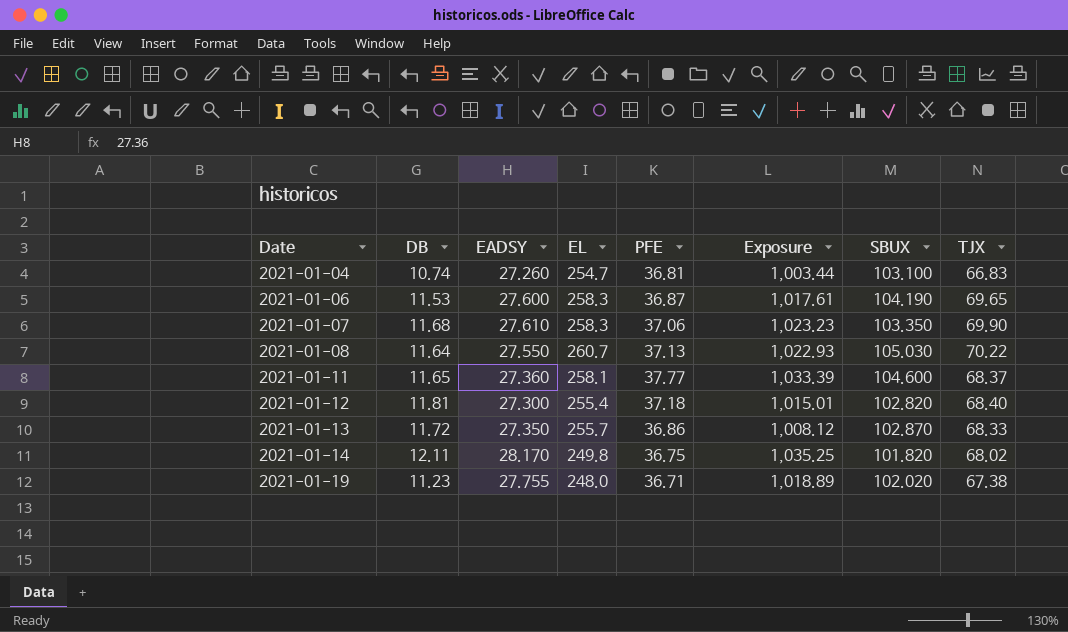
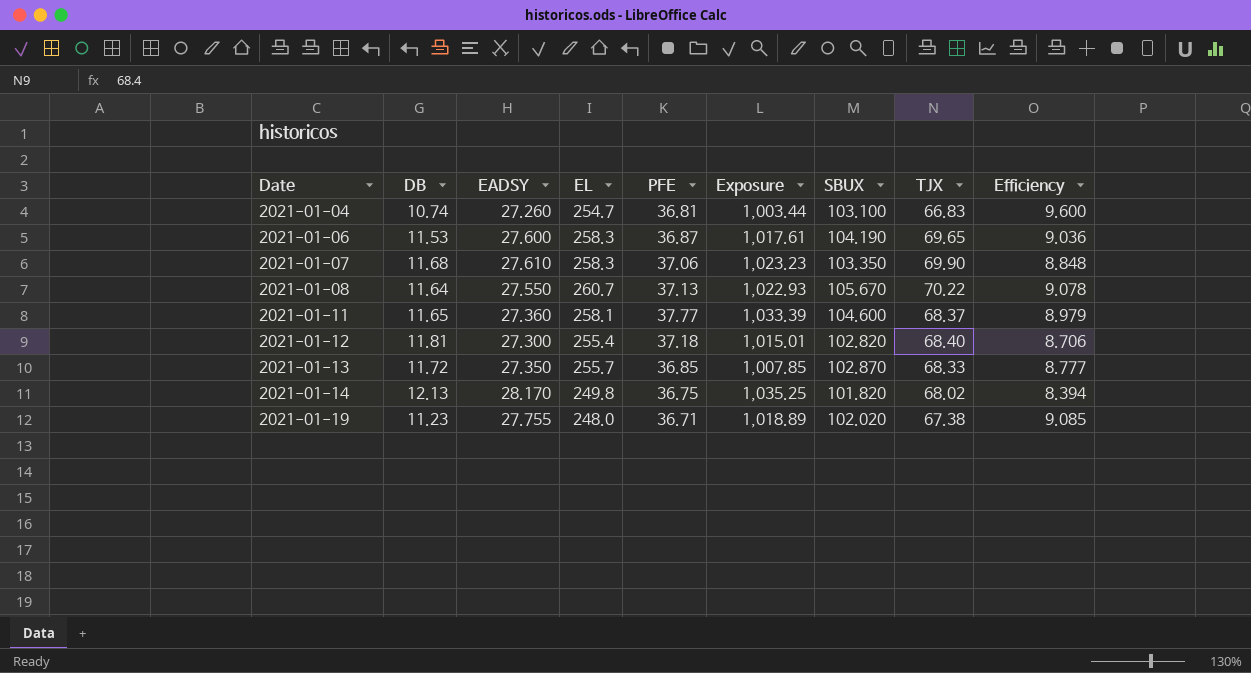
column Efficiency | formula: none -> [SBUX] / [DB]
2021-01-08 | SBUX: 105.030 -> 105.670
2021-01-13 | PFE: 36.86 -> 36.85
2021-01-13 | Exposure: 1,008.12 -> 1,007.85
2021-01-14 | DB: 12.11 -> 12.13

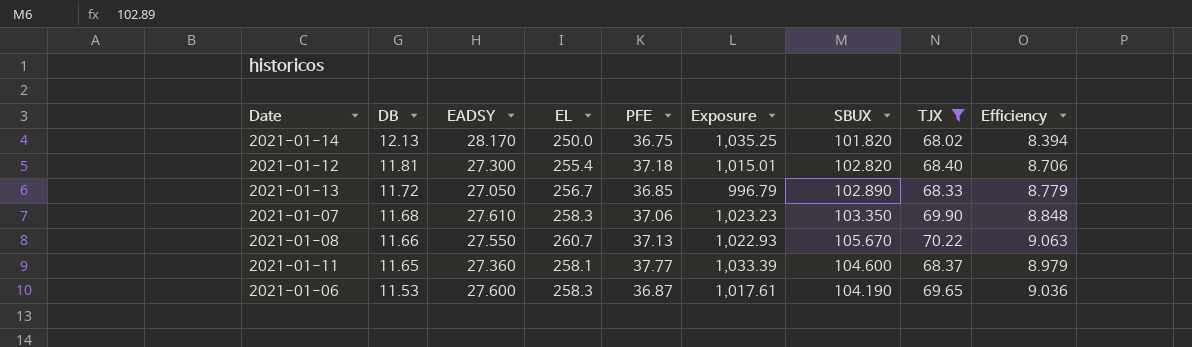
filter: none -> TJX >= 68.02
row order: Date ascending -> DB descending
2021-01-14 | EL: 249.8 -> 250.0
2021-01-13 | EADSY: 27.350 -> 27.050
2021-01-13 | EL: 255.7 -> 256.7
2021-01-13 | Exposure: 1,007.85 -> 996.79
2021-01-13 | SBUX: 102.870 -> 102.890
2021-01-13 | Efficiency: 8.777 -> 8.779
2021-01-08 | DB: 11.64 -> 11.66
2021-01-08 | Efficiency: 9.078 -> 9.063

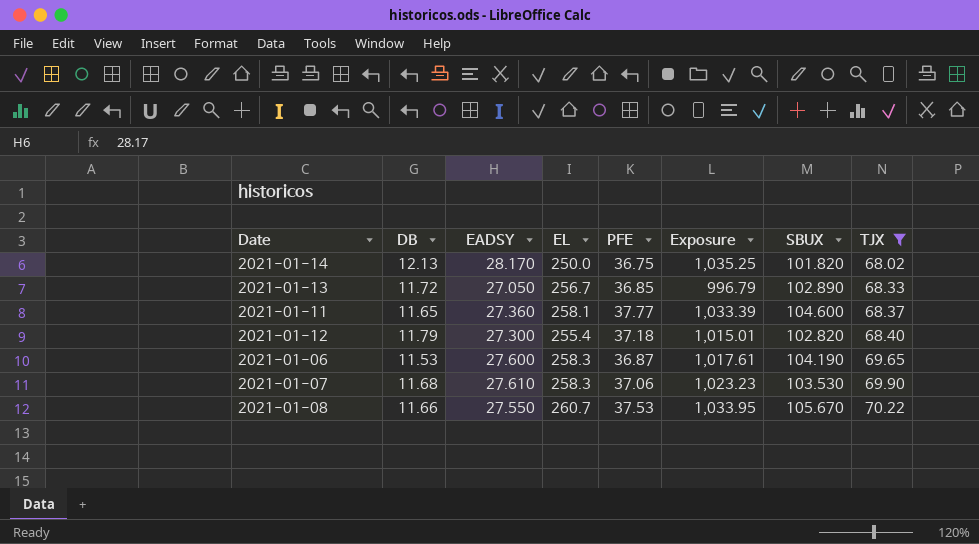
row order: DB descending -> TJX ascending
column Efficiency | formula: [SBUX] / [DB] -> none
2021-01-12 | DB: 11.81 -> 11.79
2021-01-07 | SBUX: 103.350 -> 103.530
2021-01-08 | PFE: 37.13 -> 37.53
2021-01-08 | Exposure: 1,022.93 -> 1,033.95

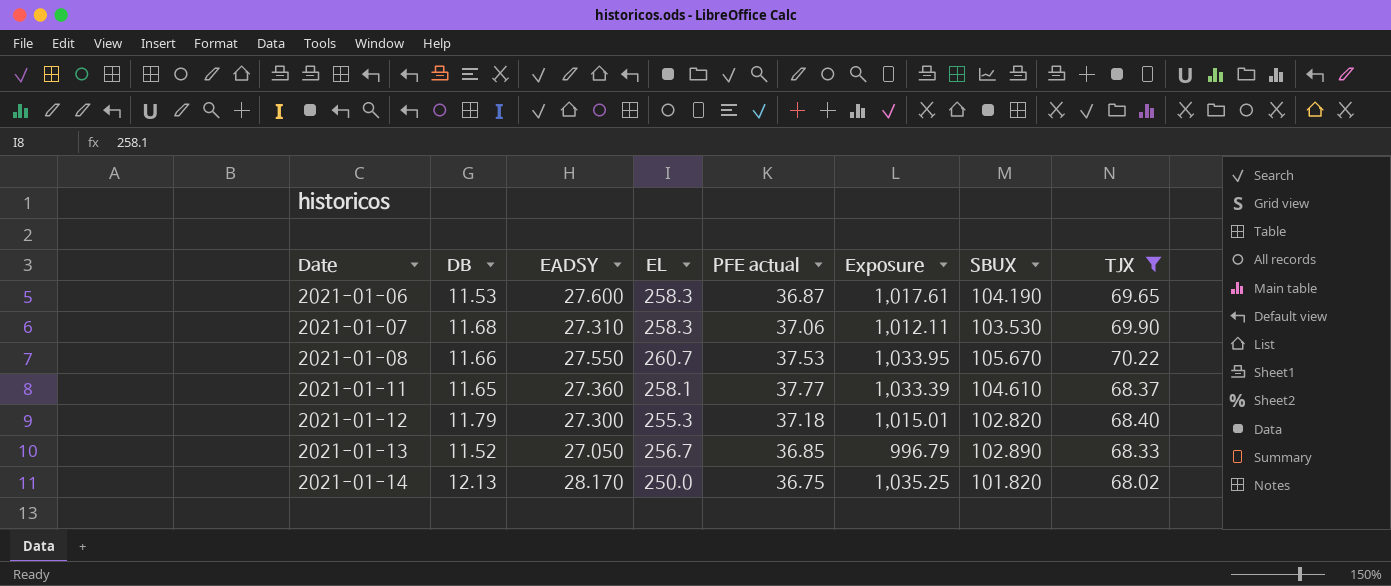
row order: TJX ascending -> Date ascending
column name: PFE -> PFE actual
2021-01-07 | EADSY: 27.610 -> 27.310
2021-01-07 | Exposure: 1,023.23 -> 1,012.11
2021-01-11 | SBUX: 104.600 -> 104.610
2021-01-12 | EL: 255.4 -> 255.3
2021-01-13 | DB: 11.72 -> 11.52

